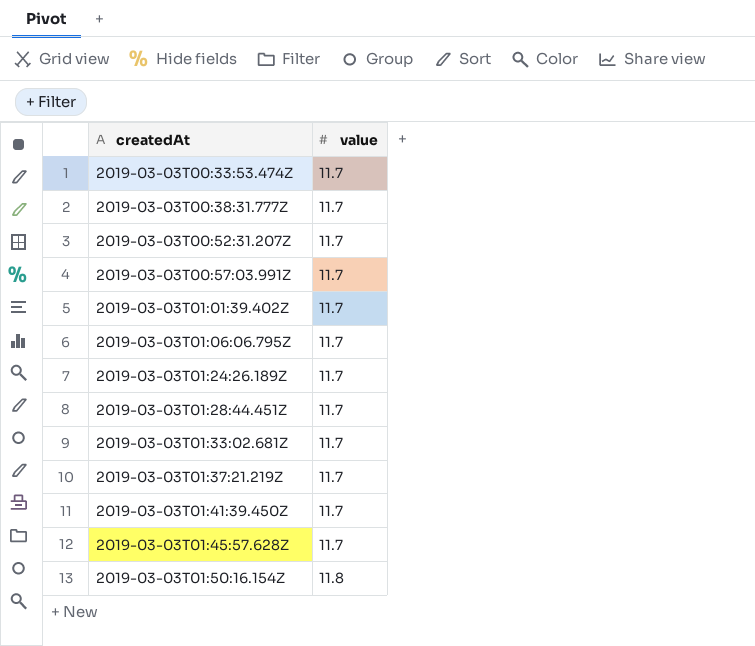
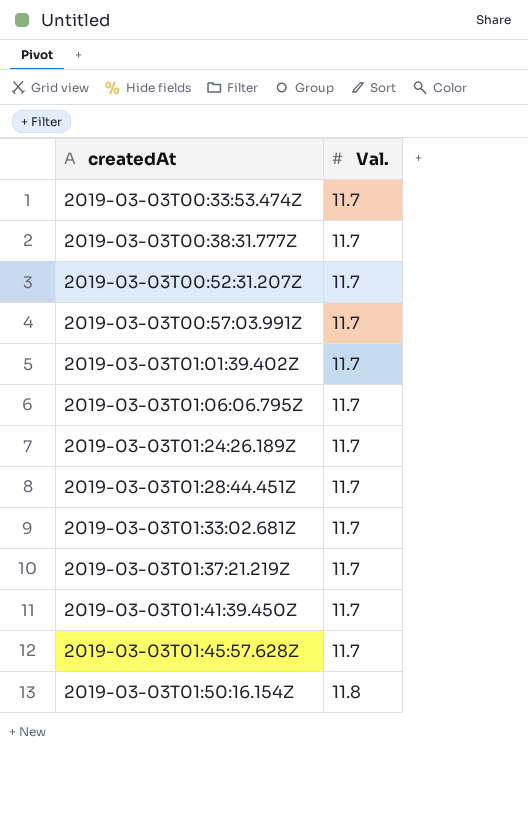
column name: value -> Val.

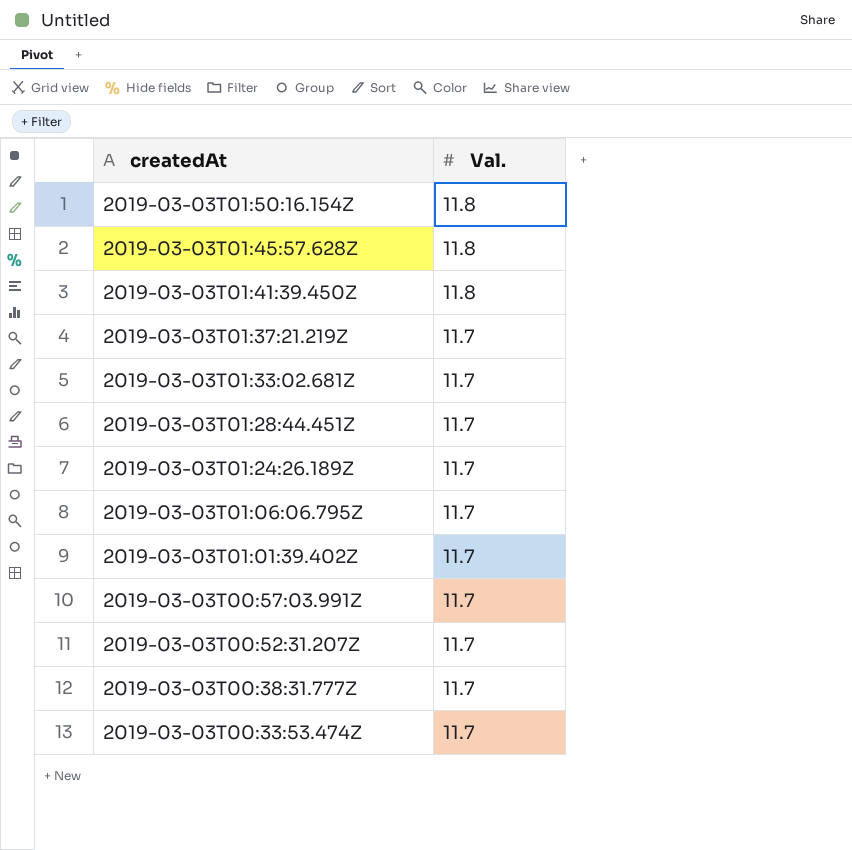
row order: createdAt ascending -> createdAt descending
2019-03-03T01:45:57.628Z | Val.: 11.7 -> 11.8
2019-03-03T01:41:39.450Z | Val.: 11.7 -> 11.8

